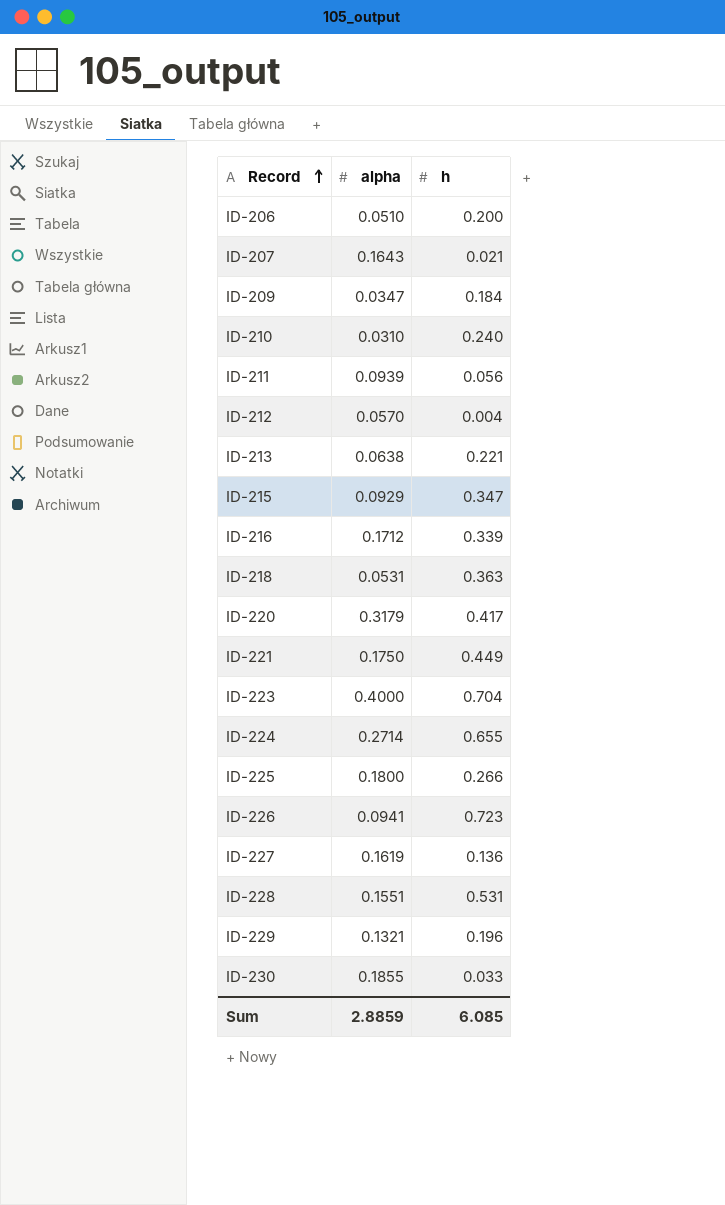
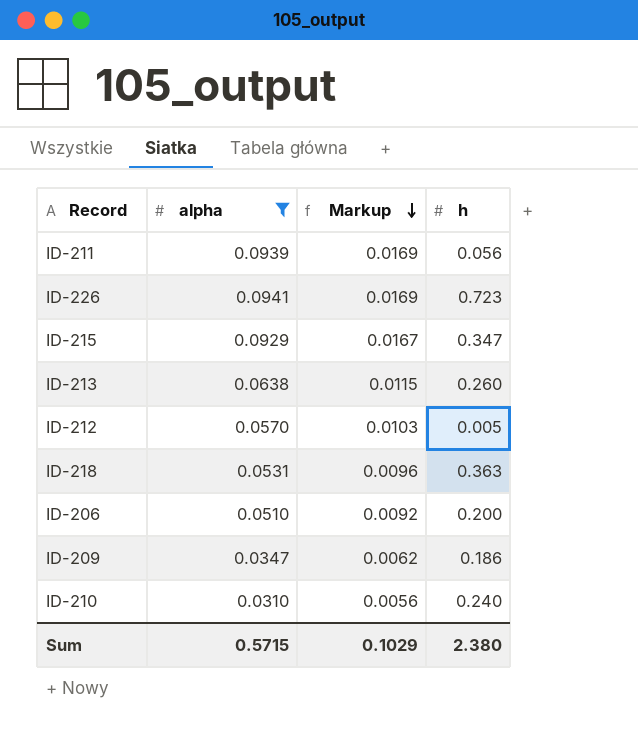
filter: none -> alpha <= 0.0941
row order: Record ascending -> Markup descending
column Markup | formula: none -> [alpha] * 0.18
ID-213 | h: 0.221 -> 0.260
ID-212 | h: 0.004 -> 0.005
ID-209 | h: 0.184 -> 0.186
Sum | alpha: 2.8859 -> 0.5715
Sum | h: 6.085 -> 2.380

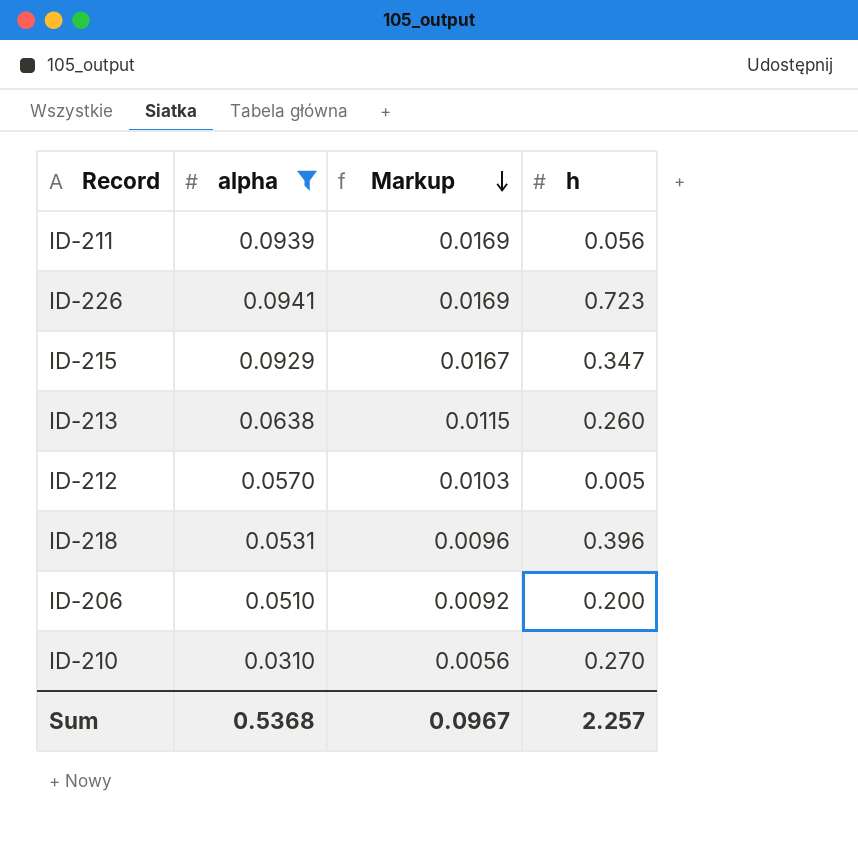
row ID-209: 0.0347 | 0.0062 | 0.186 -> none
ID-218 | h: 0.363 -> 0.396
ID-210 | h: 0.240 -> 0.270
Sum | alpha: 0.5715 -> 0.5368
Sum | Markup: 0.1029 -> 0.0967
Sum | h: 2.380 -> 2.257

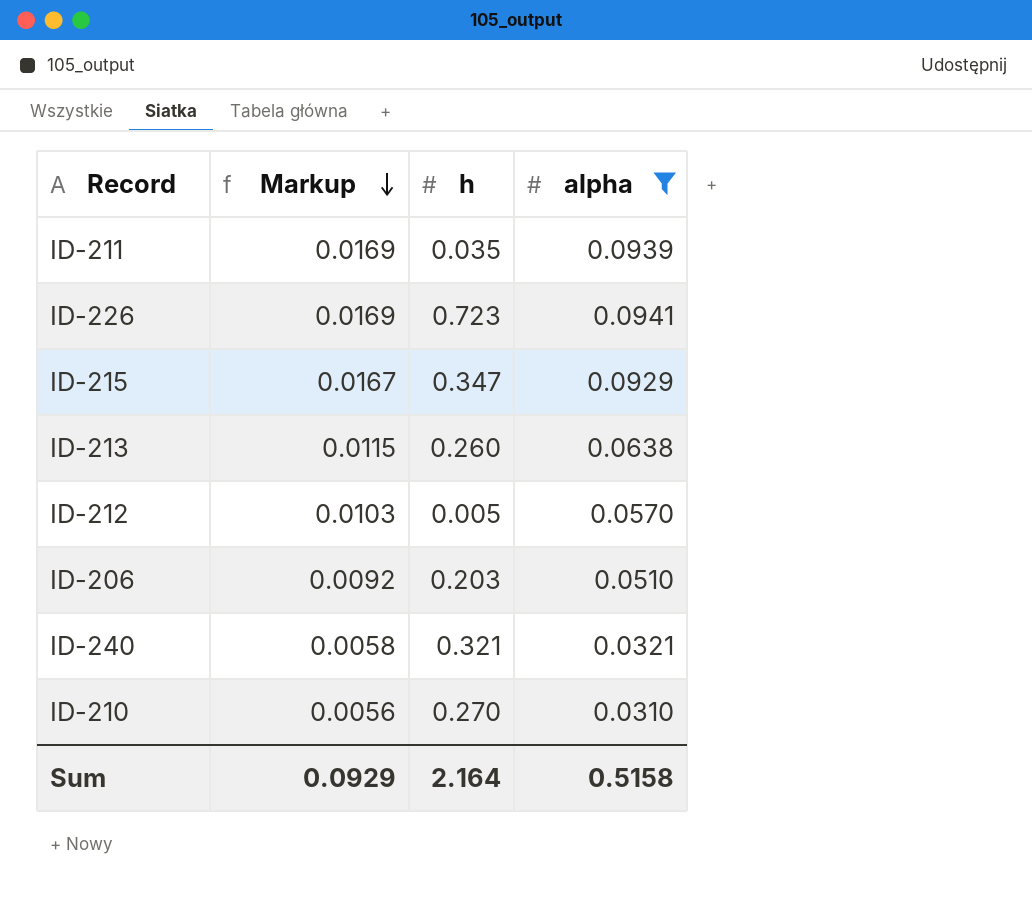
column alpha | position: 2 -> 4
row ID-218: 0.0531 | 0.0096 | 0.396 -> none
ID-211 | h: 0.056 -> 0.035
ID-206 | h: 0.200 -> 0.203
row ID-240: none -> 0.0058 | 0.321 | 0.0321
Sum | Markup: 0.0967 -> 0.0929
Sum | h: 2.257 -> 2.164
Sum | alpha: 0.5368 -> 0.5158

